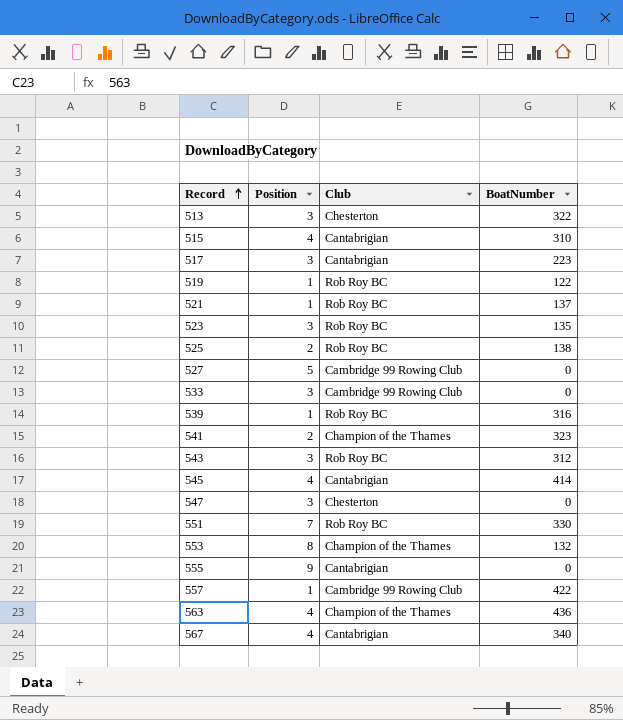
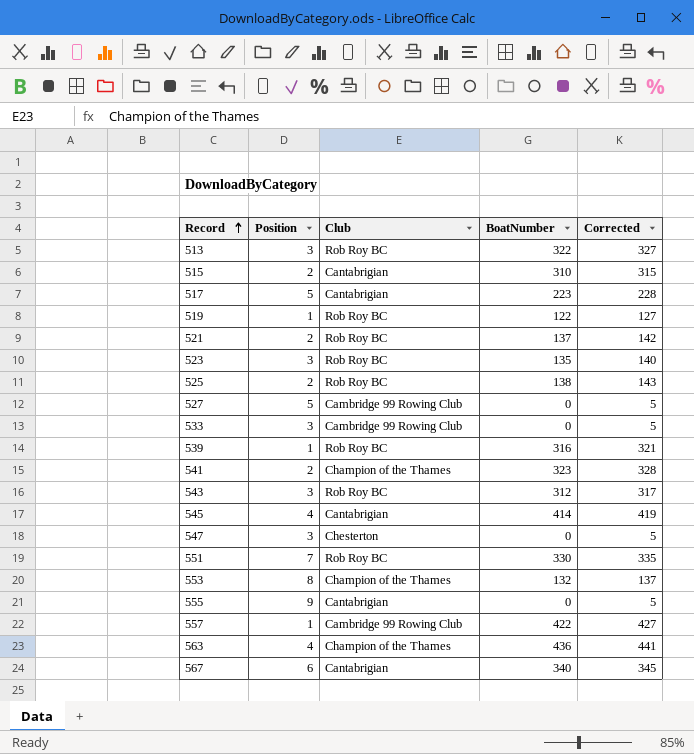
column Corrected | formula: none -> [BoatNumber] + 5
513 | Club: Chesterton -> Rob Roy BC
515 | Position: 4 -> 2
517 | Position: 3 -> 5
521 | Position: 1 -> 2
567 | Position: 4 -> 6

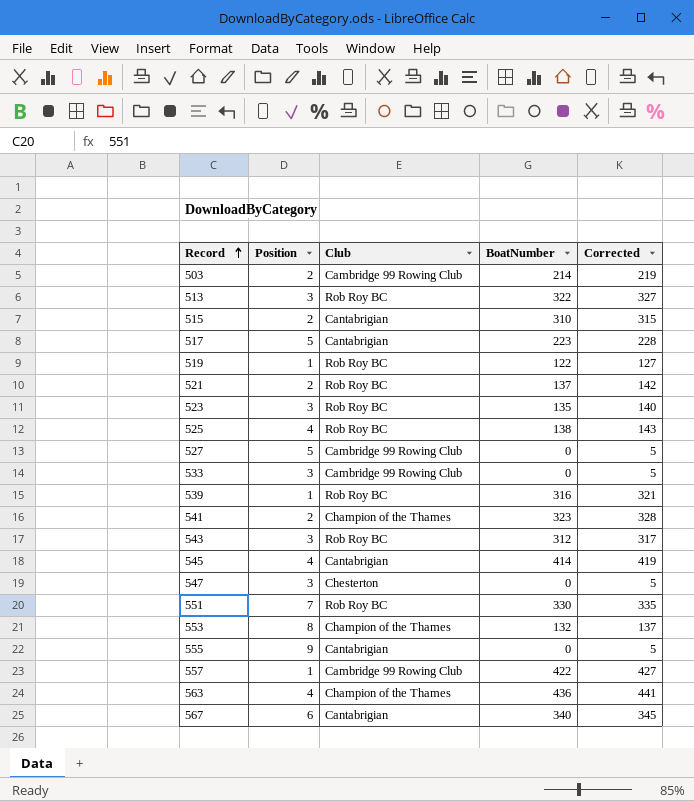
row 503: none -> 2 | Cambridge 99 Rowing Club | 214 | 219
525 | Position: 2 -> 4

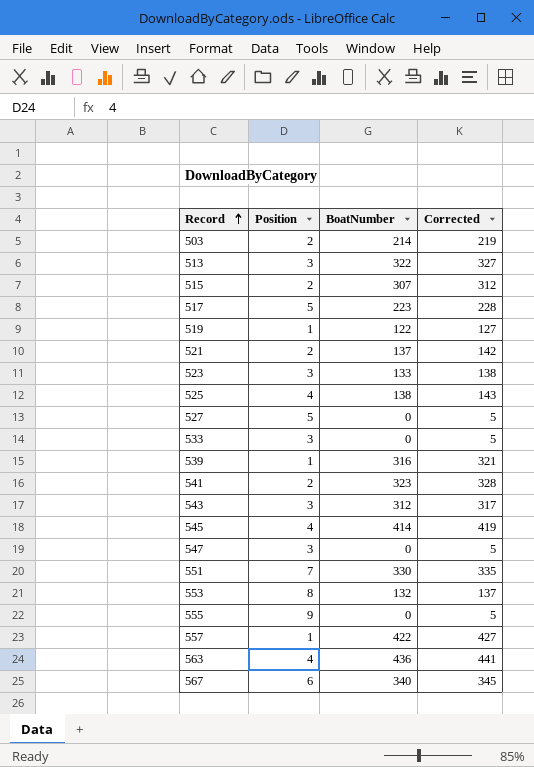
column Club | position: 3 -> none
515 | BoatNumber: 310 -> 307
515 | Corrected: 315 -> 312
523 | BoatNumber: 135 -> 133
523 | Corrected: 140 -> 138

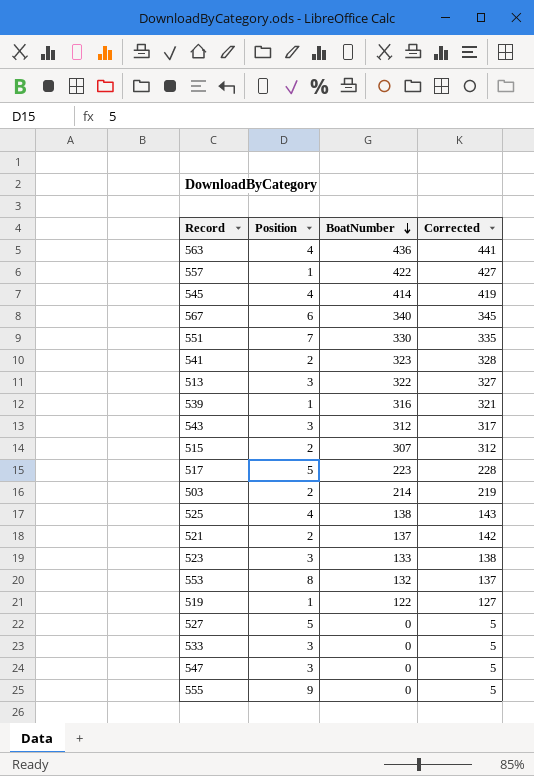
row order: Record ascending -> BoatNumber descending

